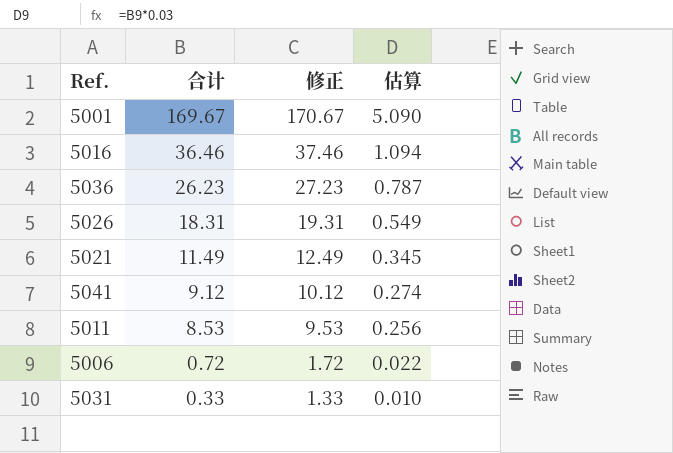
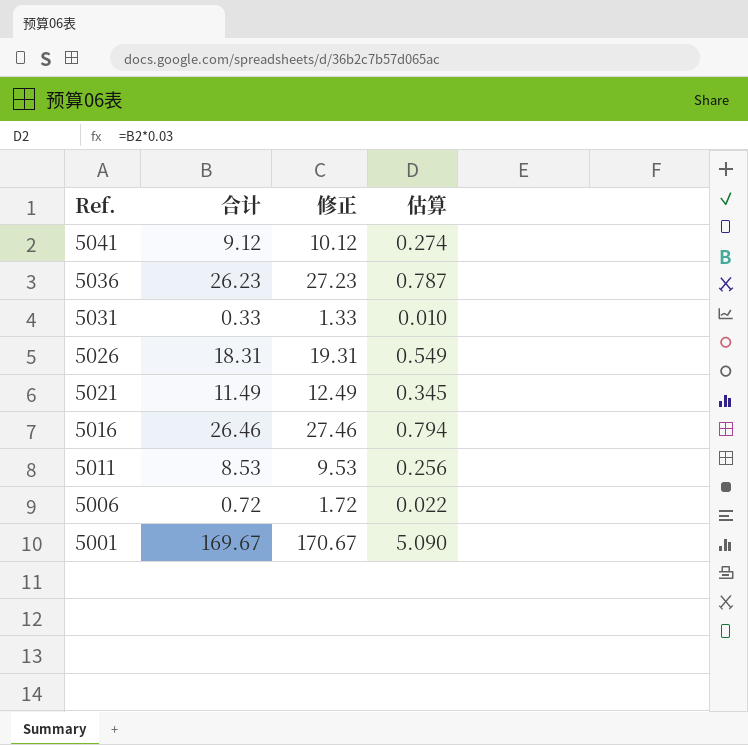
row order: 合计 descending -> Ref. descending
5016 | 合计: 36.46 -> 26.46
5016 | 修正: 37.46 -> 27.46
5016 | 估算: 1.094 -> 0.794

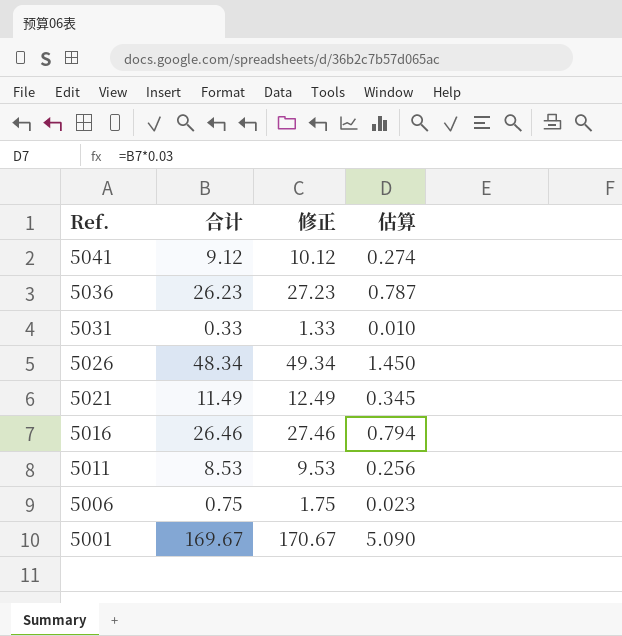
5026 | 合计: 18.31 -> 48.34
5026 | 修正: 19.31 -> 49.34
5026 | 估算: 0.549 -> 1.450
5006 | 合计: 0.72 -> 0.75
5006 | 修正: 1.72 -> 1.75
5006 | 估算: 0.022 -> 0.023

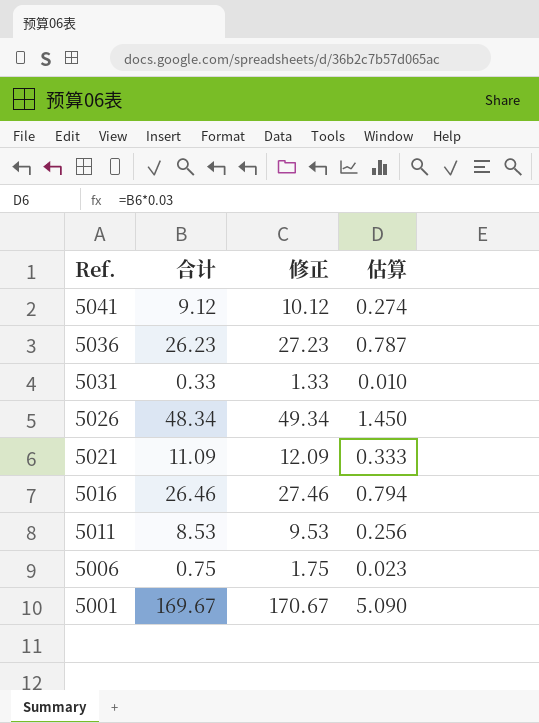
5021 | 合计: 11.49 -> 11.09
5021 | 修正: 12.49 -> 12.09
5021 | 估算: 0.345 -> 0.333

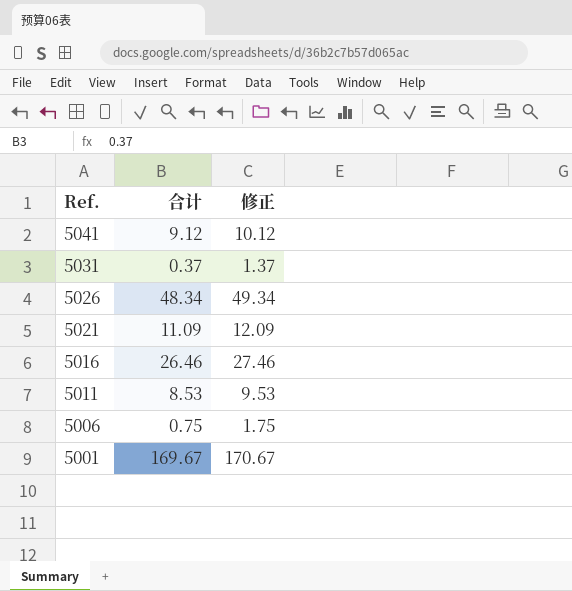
column 估算 | formula: [合计] * 0.03 -> none
row 5036: 26.23 | 27.23 | 0.787 -> none
5031 | 合计: 0.33 -> 0.37
5031 | 修正: 1.33 -> 1.37

